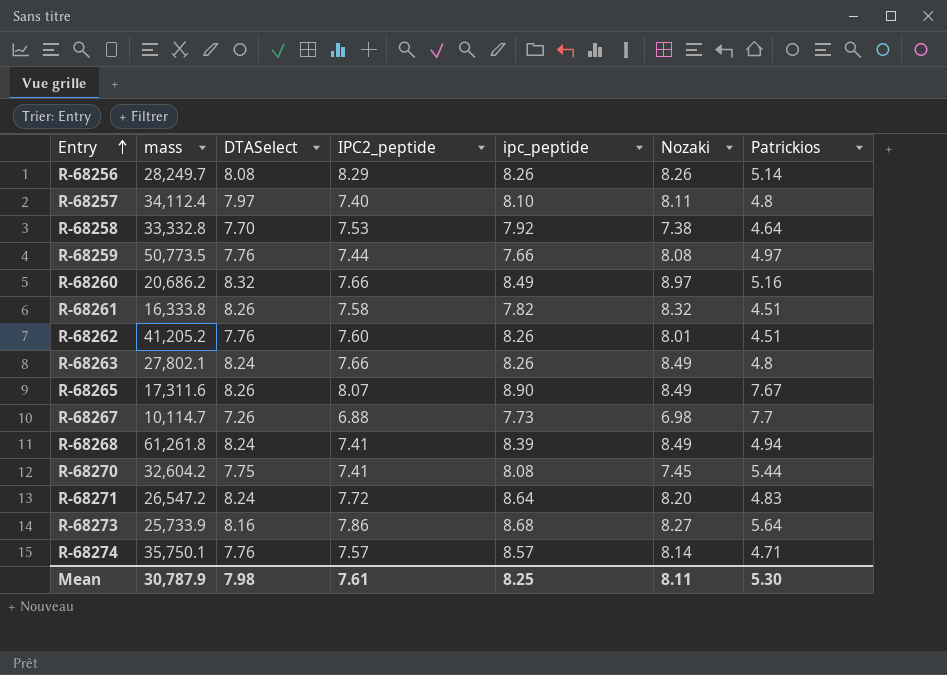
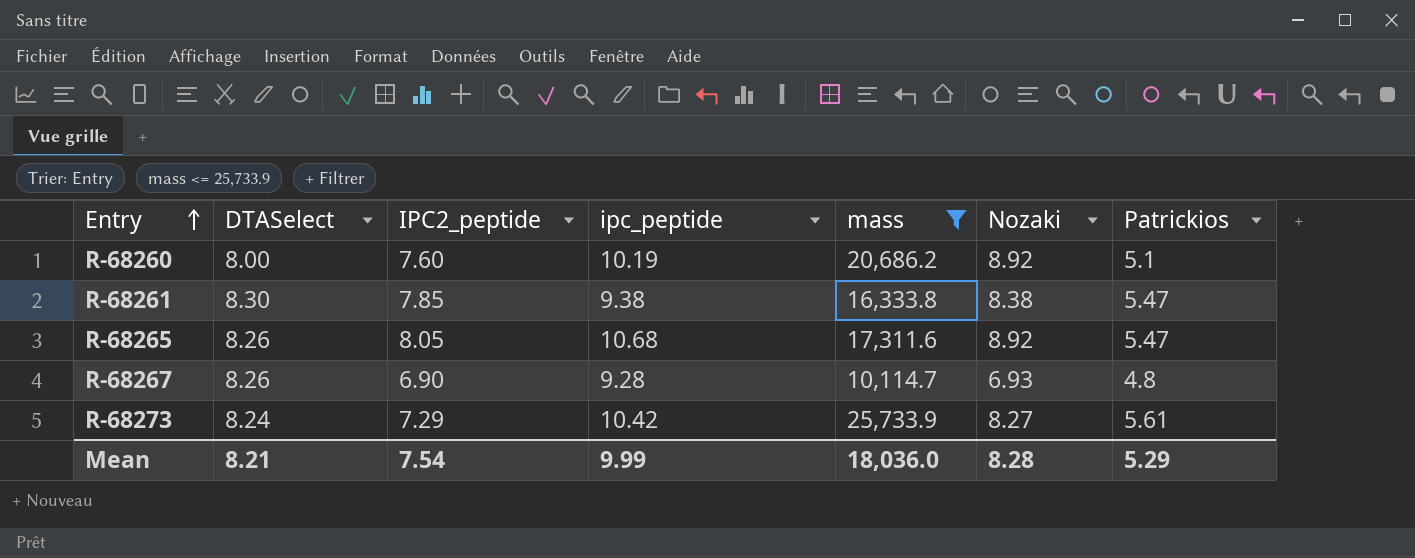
filter: none -> mass <= 25,733.9
column mass | position: 2 -> 5
R-68260 | DTASelect: 8.32 -> 8.00
R-68260 | IPC2_peptide: 7.66 -> 7.60
R-68260 | ipc_peptide: 8.49 -> 10.19
R-68260 | Nozaki: 8.97 -> 8.92
R-68260 | Patrickios: 5.16 -> 5.1
R-68261 | DTASelect: 8.26 -> 8.30
R-68261 | IPC2_peptide: 7.58 -> 7.85
R-68261 | ipc_peptide: 7.82 -> 9.38
R-68261 | Nozaki: 8.32 -> 8.38
R-68261 | Patrickios: 4.51 -> 5.47
R-68265 | IPC2_peptide: 8.07 -> 8.05
R-68265 | ipc_peptide: 8.90 -> 10.68
R-68265 | Nozaki: 8.49 -> 8.92
R-68265 | Patrickios: 7.67 -> 5.47
R-68267 | DTASelect: 7.26 -> 8.26
R-68267 | IPC2_peptide: 6.88 -> 6.90
R-68267 | ipc_peptide: 7.73 -> 9.28
R-68267 | Nozaki: 6.98 -> 6.93
R-68267 | Patrickios: 7.7 -> 4.8
R-68273 | DTASelect: 8.16 -> 8.24
R-68273 | IPC2_peptide: 7.86 -> 7.29
R-68273 | ipc_peptide: 8.68 -> 10.42
R-68273 | Patrickios: 5.64 -> 5.61
Mean | DTASelect: 7.98 -> 8.21
Mean | IPC2_peptide: 7.61 -> 7.54
Mean | ipc_peptide: 8.25 -> 9.99
Mean | mass: 30,787.9 -> 18,036.0
Mean | Nozaki: 8.11 -> 8.28
Mean | Patrickios: 5.30 -> 5.29

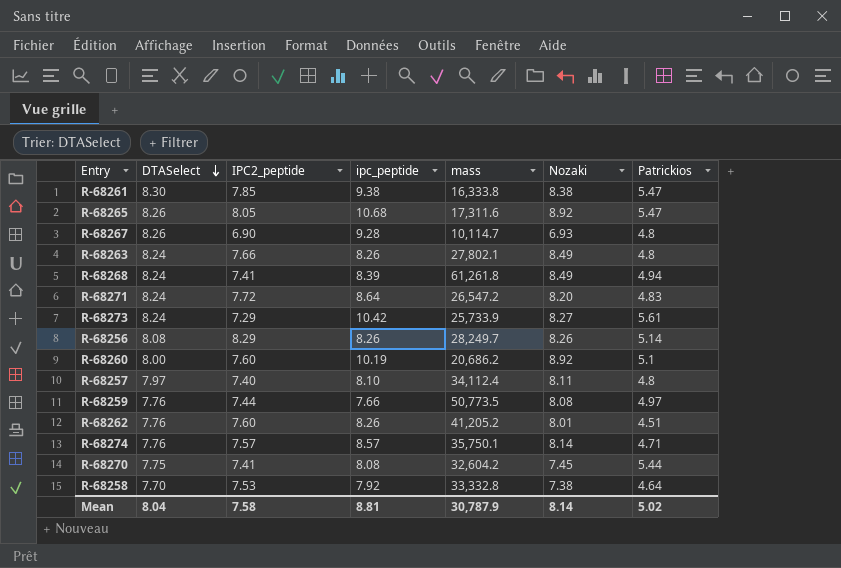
filter: mass <= 25,733.9 -> none
row order: Entry ascending -> DTASelect descending
Mean | DTASelect: 8.21 -> 8.04
Mean | IPC2_peptide: 7.54 -> 7.58
Mean | ipc_peptide: 9.99 -> 8.81
Mean | mass: 18,036.0 -> 30,787.9
Mean | Nozaki: 8.28 -> 8.14
Mean | Patrickios: 5.29 -> 5.02

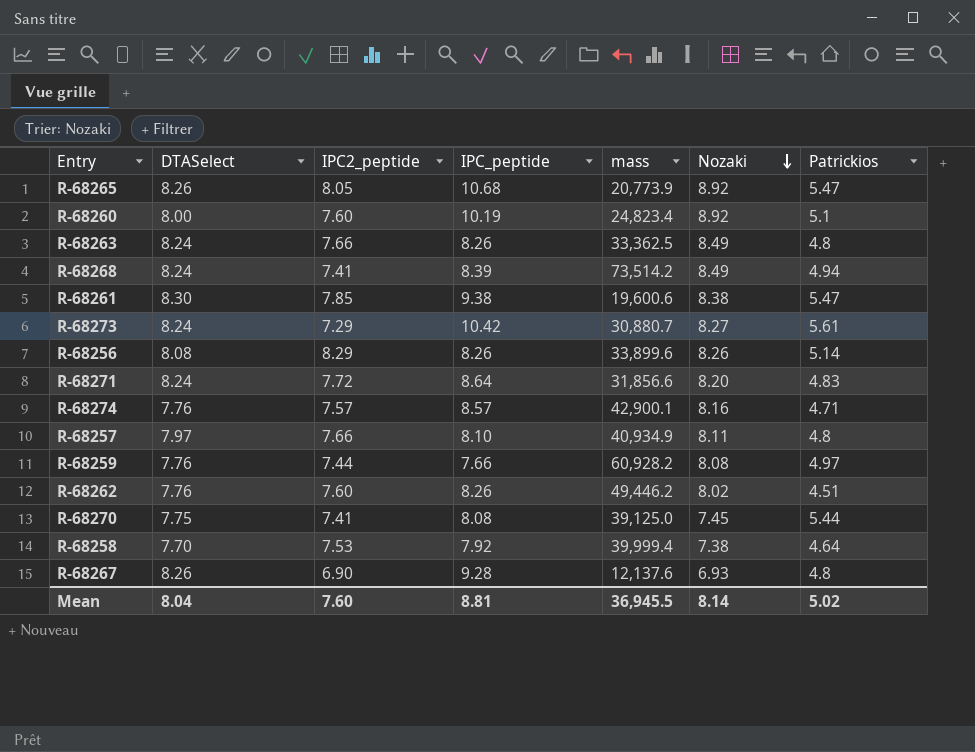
row order: DTASelect descending -> Nozaki descending
column name: ipc_peptide -> IPC_peptide
R-68265 | mass: 17,311.6 -> 20,773.9
R-68260 | mass: 20,686.2 -> 24,823.4
R-68263 | mass: 27,802.1 -> 33,362.5
R-68268 | mass: 61,261.8 -> 73,514.2
R-68261 | mass: 16,333.8 -> 19,600.6
R-68273 | mass: 25,733.9 -> 30,880.7
R-68256 | mass: 28,249.7 -> 33,899.6
R-68271 | mass: 26,547.2 -> 31,856.6
R-68274 | mass: 35,750.1 -> 42,900.1
R-68274 | Nozaki: 8.14 -> 8.16
R-68257 | IPC2_peptide: 7.40 -> 7.66
R-68257 | mass: 34,112.4 -> 40,934.9
R-68259 | mass: 50,773.5 -> 60,928.2
R-68262 | mass: 41,205.2 -> 49,446.2
R-68262 | Nozaki: 8.01 -> 8.02
R-68270 | mass: 32,604.2 -> 39,125.0
R-68258 | mass: 33,332.8 -> 39,999.4
R-68267 | mass: 10,114.7 -> 12,137.6
Mean | IPC2_peptide: 7.58 -> 7.60
Mean | mass: 30,787.9 -> 36,945.5

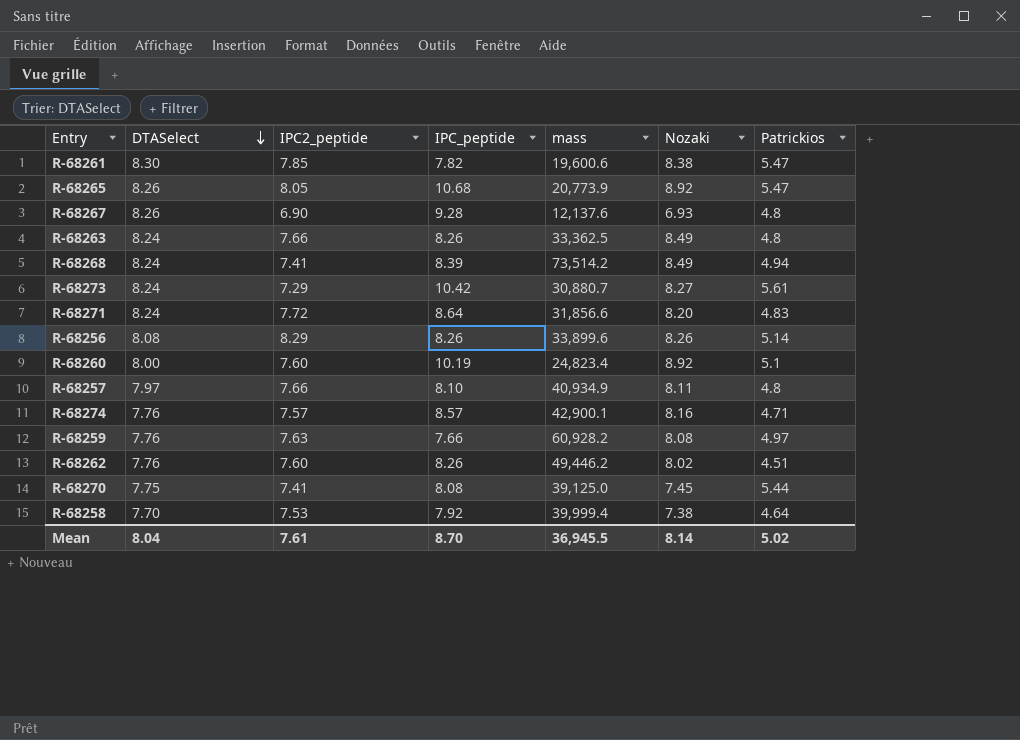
row order: Nozaki descending -> DTASelect descending
R-68261 | IPC_peptide: 9.38 -> 7.82
R-68259 | IPC2_peptide: 7.44 -> 7.63
Mean | IPC2_peptide: 7.60 -> 7.61
Mean | IPC_peptide: 8.81 -> 8.70

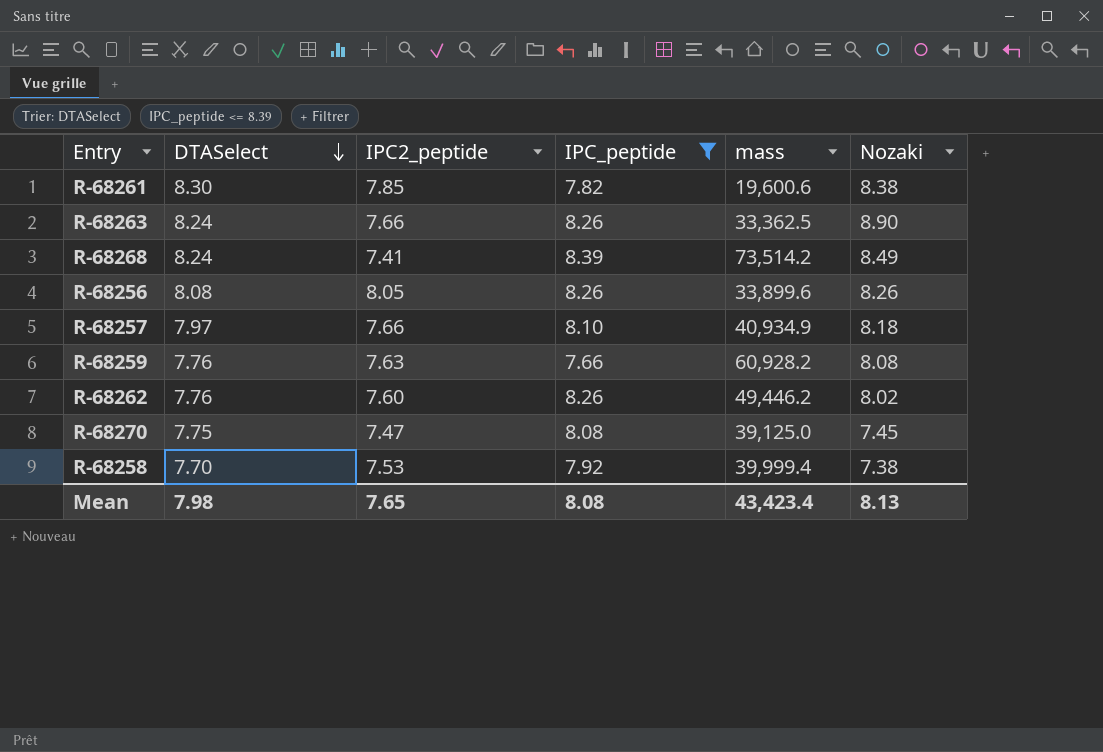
filter: none -> IPC_peptide <= 8.39
column Patrickios | position: 7 -> none
R-68263 | Nozaki: 8.49 -> 8.90
R-68256 | IPC2_peptide: 8.29 -> 8.05
R-68257 | Nozaki: 8.11 -> 8.18
R-68270 | IPC2_peptide: 7.41 -> 7.47
Mean | DTASelect: 8.04 -> 7.98
Mean | IPC2_peptide: 7.61 -> 7.65
Mean | IPC_peptide: 8.70 -> 8.08
Mean | mass: 36,945.5 -> 43,423.4
Mean | Nozaki: 8.14 -> 8.13

